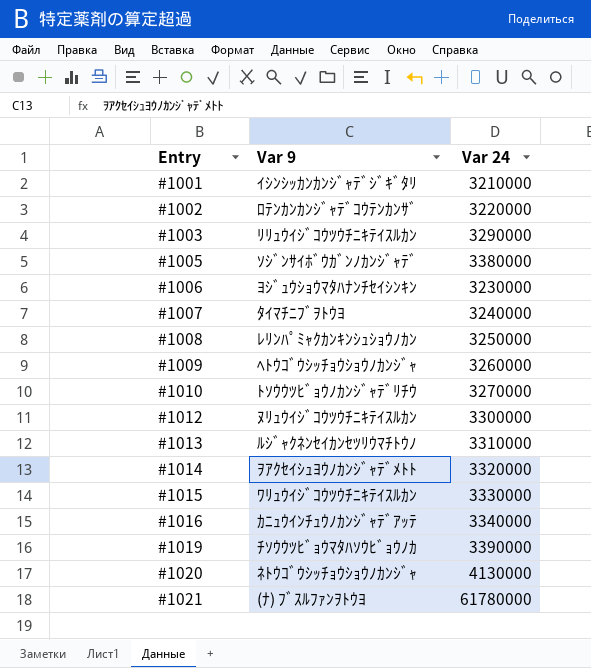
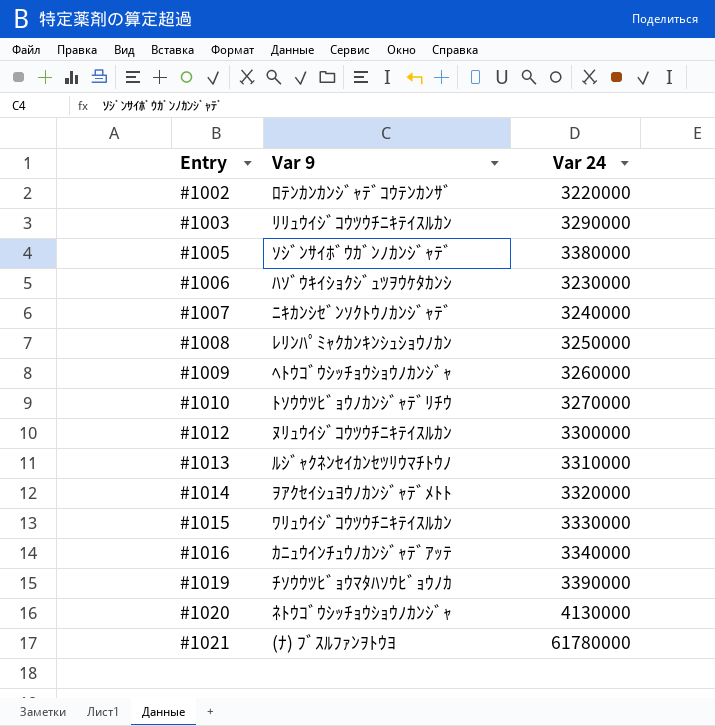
row #1001: ｲｼﾝｼｯｶﾝｶﾝｼﾞｬﾃﾞｼﾞｷﾞﾀﾘ | 3210000 -> none
#1006 | Var 9: ﾖｼﾞｭｳｼｮｳﾏﾀﾊﾅﾝﾁｾｲｼﾝｷﾝ -> ﾊｿﾞｳｷｲｼｮｸｼﾞｭﾂｦｳｹﾀｶﾝｼ
#1007 | Var 9: ﾀｲﾏﾁﾆﾌﾞｦﾄｳﾖ -> ﾆｷｶﾝｼｾﾞﾝｿｸﾄｳﾉｶﾝｼﾞｬﾃﾞ

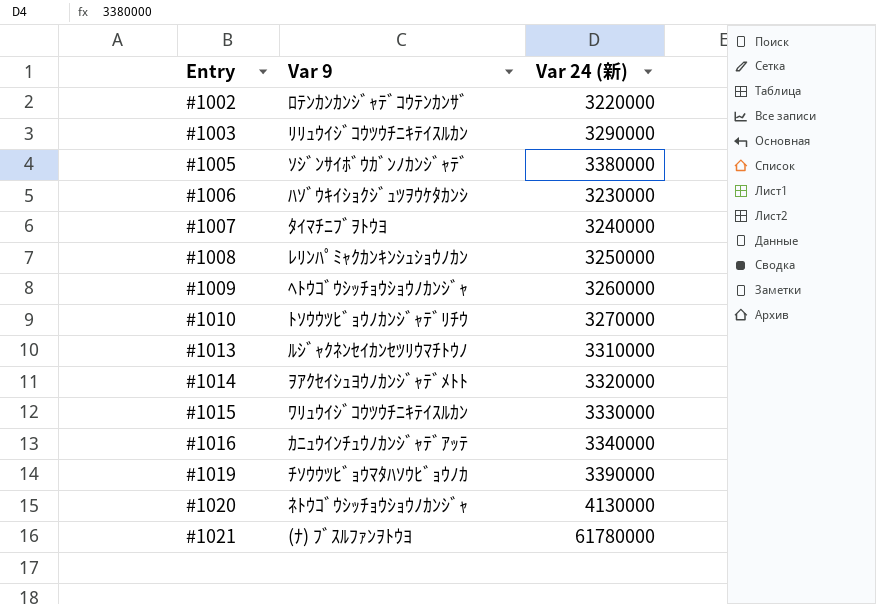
column name: Var 24 -> Var 24 (新)
row #1012: ﾇﾘｭｳｲｼﾞｺｳﾂｳﾁﾆｷﾃｲｽﾙｶﾝ | 3300000 -> none
#1007 | Var 9: ﾆｷｶﾝｼｾﾞﾝｿｸﾄｳﾉｶﾝｼﾞｬﾃﾞ -> ﾀｲﾏﾁﾆﾌﾞｦﾄｳﾖ

